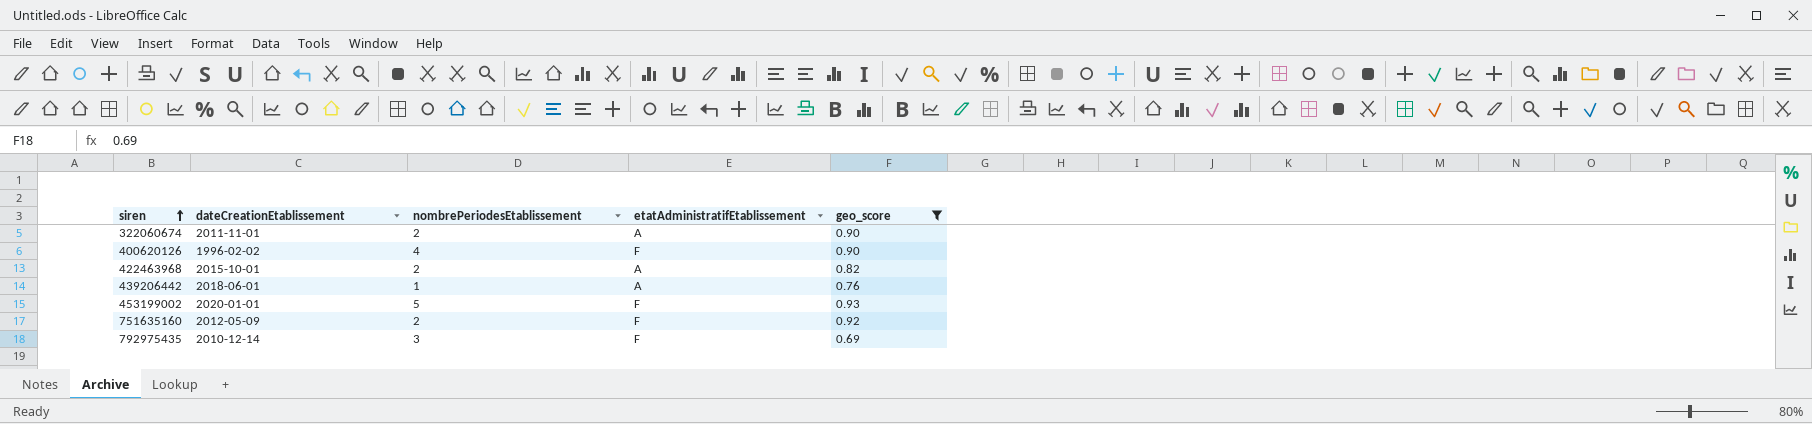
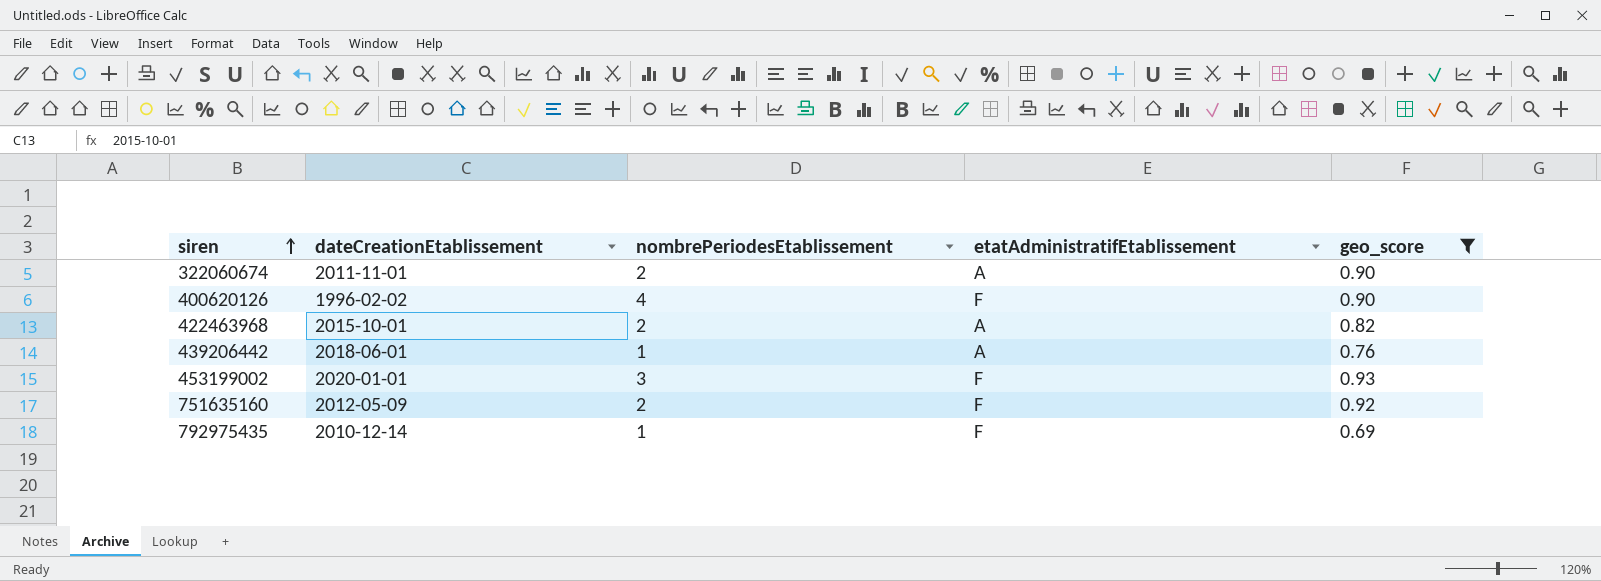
453199002 | nombrePeriodesEtablissement: 5 -> 3
792975435 | nombrePeriodesEtablissement: 3 -> 1

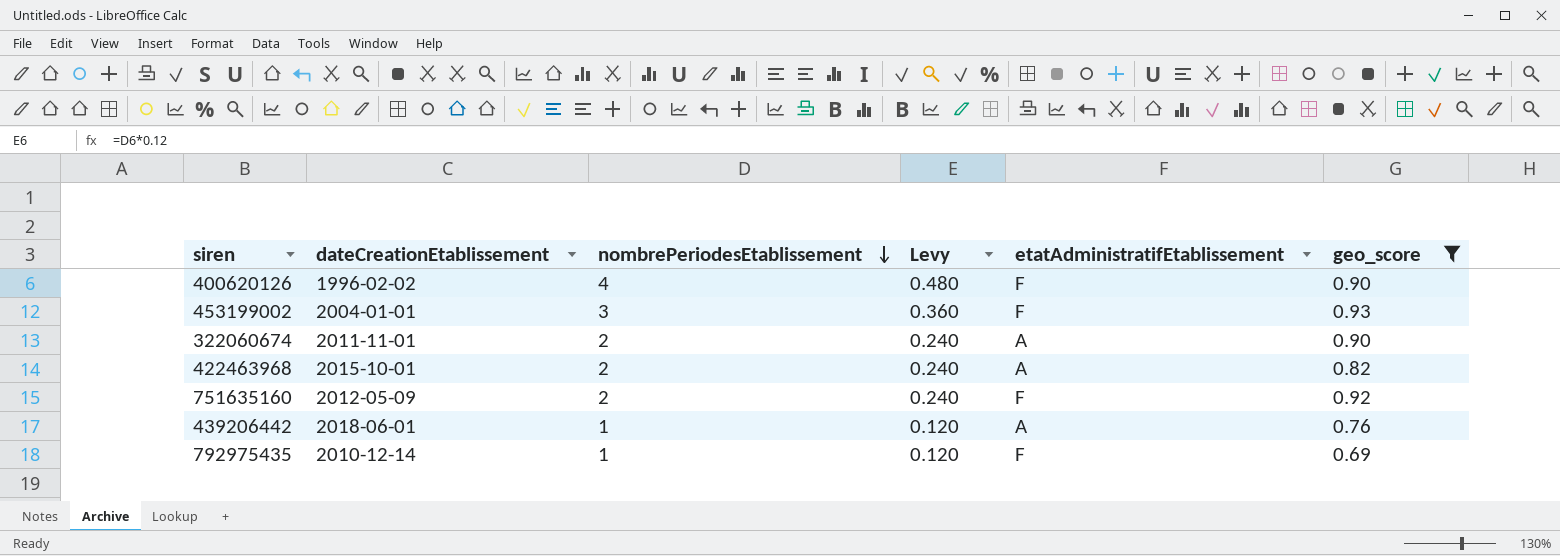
row order: siren ascending -> nombrePeriodesEtablissement descending
column Levy | formula: none -> [nombrePeriodesEtablissement] * 0.12
453199002 | dateCreationEtablissement: 2020-01-01 -> 2004-01-01

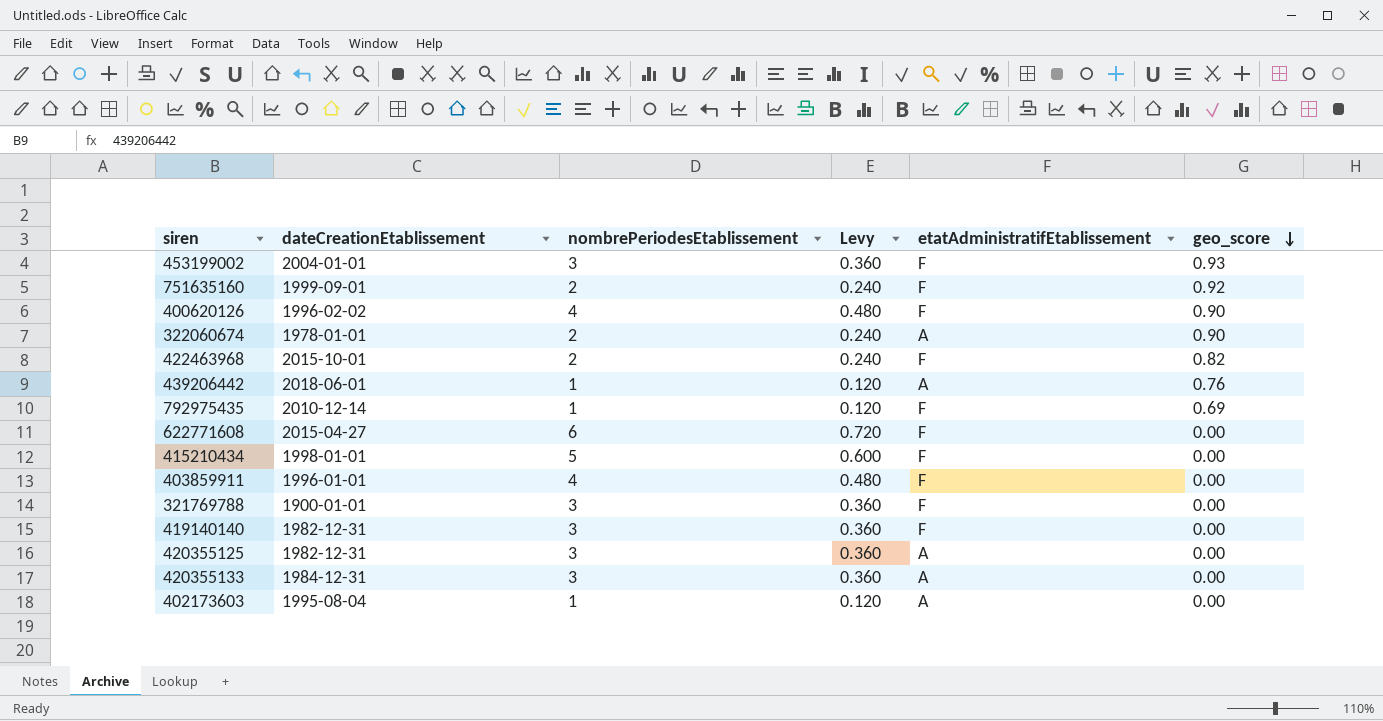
filter: geo_score != 0.00 -> none
row order: nombrePeriodesEtablissement descending -> geo_score descending
751635160 | dateCreationEtablissement: 2012-05-09 -> 1999-09-01
322060674 | dateCreationEtablissement: 2011-11-01 -> 1978-01-01
422463968 | etatAdministratifEtablissement: A -> F

